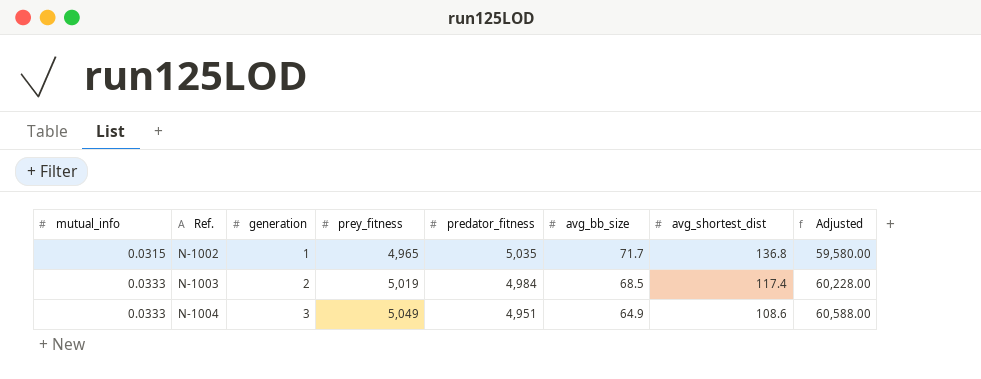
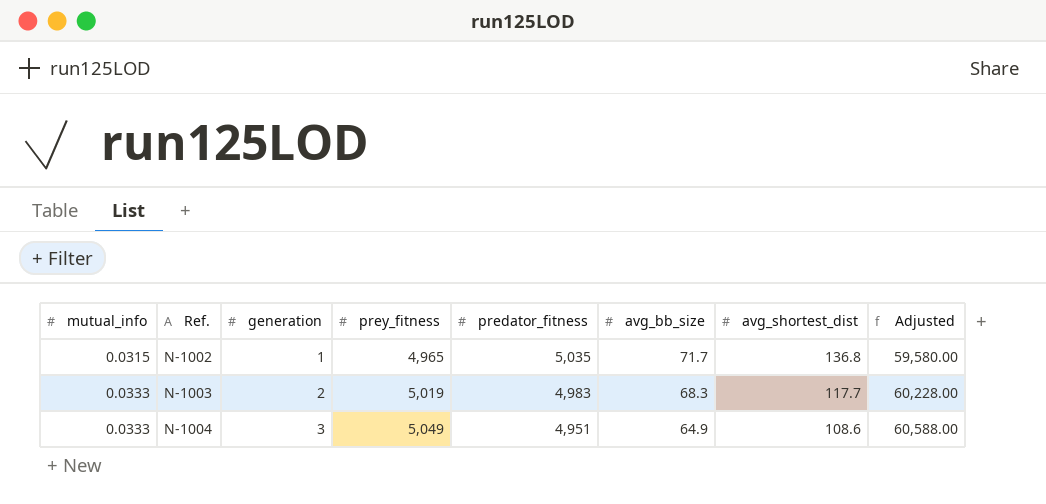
N-1003 | predator_fitness: 4,984 -> 4,983
N-1003 | avg_bb_size: 68.5 -> 68.3
N-1003 | avg_shortest_dist: 117.4 -> 117.7

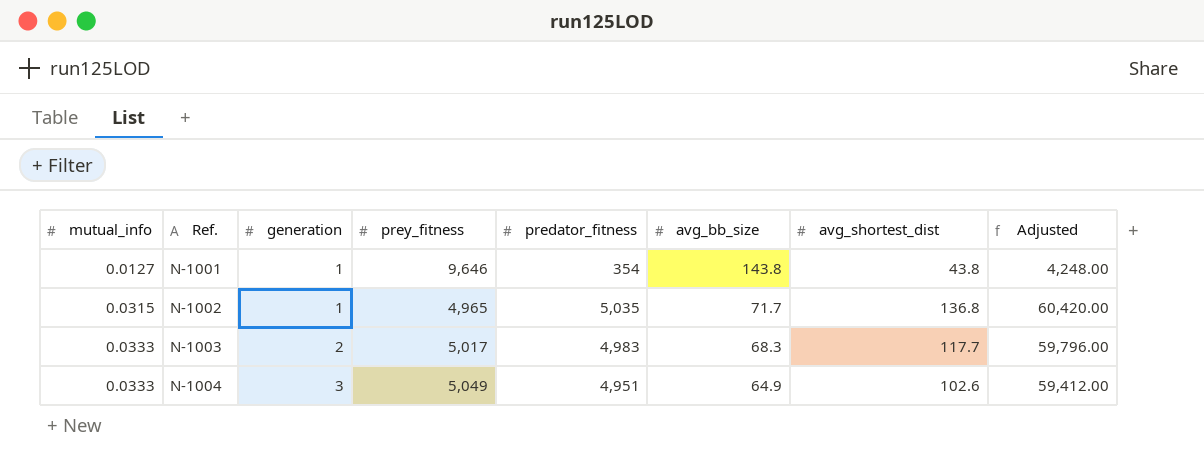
column Adjusted | formula: [prey_fitness] * 12 -> [predator_fitness] * 12
row N-1001: none -> 0.0127 | 1 | 9,646 | 354 | 143.8 | 43.8 | 4,248.00
N-1003 | prey_fitness: 5,019 -> 5,017
N-1004 | avg_shortest_dist: 108.6 -> 102.6

